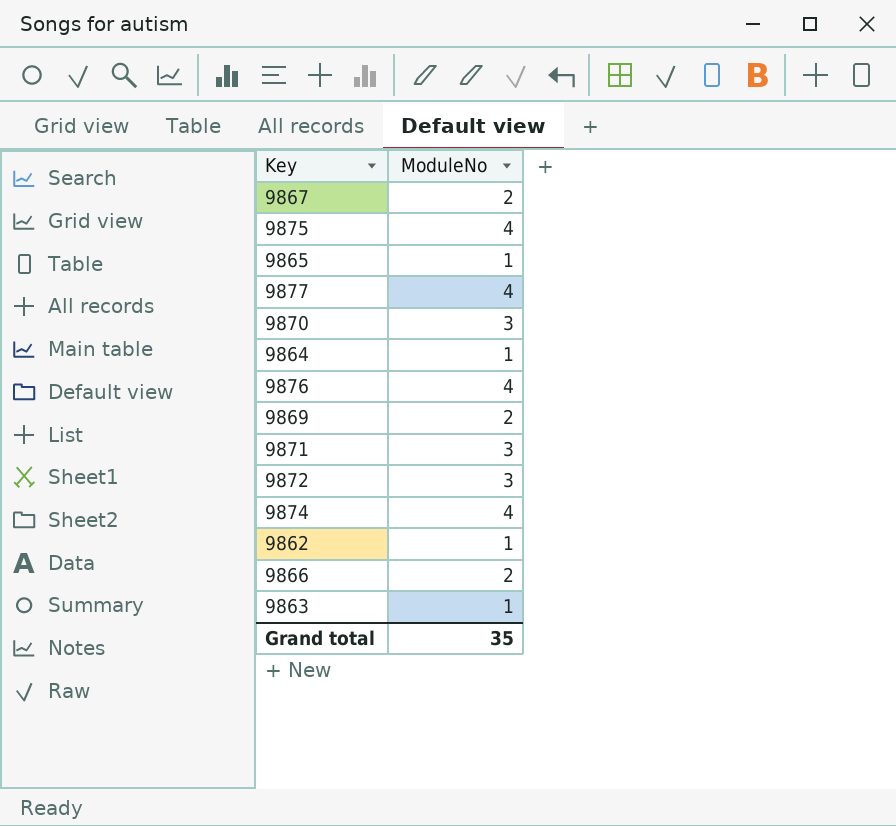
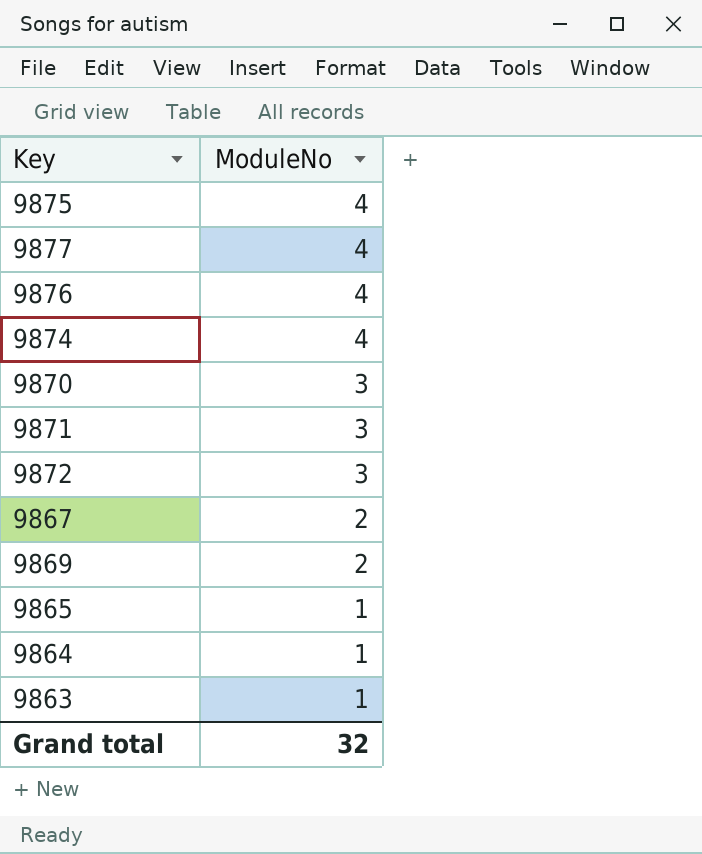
row order: none -> ModuleNo descending
row 9862: 1 -> none
row 9866: 2 -> none
Grand total | ModuleNo: 35 -> 32

